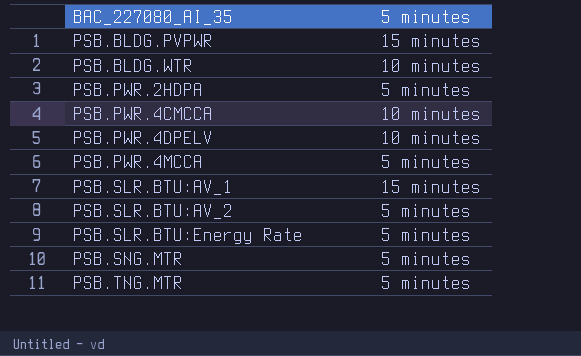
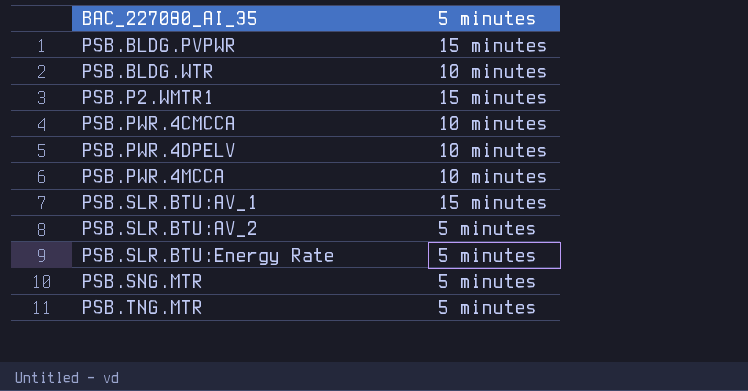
row PSB.PWR.2HDPA: 5 minutes -> none
row PSB.P2.WMTR1: none -> 15 minutes
PSB.PWR.4MCCA | 5 minutes: 5 minutes -> 10 minutes

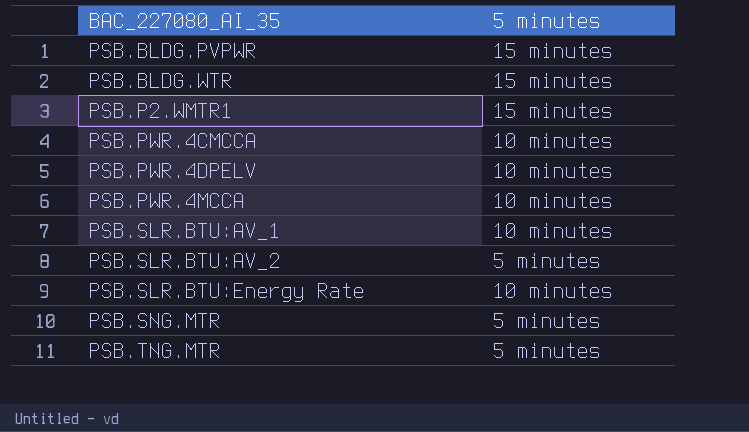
PSB.BLDG.WTR | 5 minutes: 10 minutes -> 15 minutes
PSB.SLR.BTU:AV_1 | 5 minutes: 15 minutes -> 10 minutes
PSB.SLR.BTU:Energy Rate | 5 minutes: 5 minutes -> 10 minutes

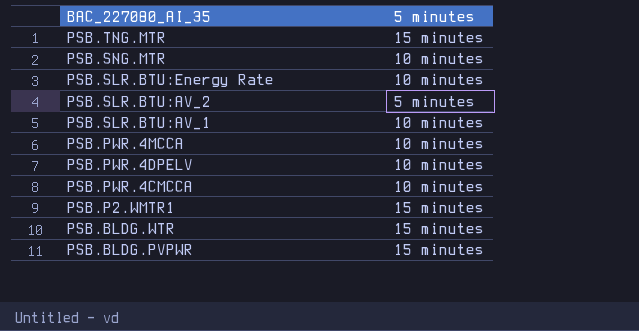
row order: BAC_227080_AI_35 ascending -> BAC_227080_AI_35 descending
PSB.TNG.MTR | 5 minutes: 5 minutes -> 15 minutes
PSB.SNG.MTR | 5 minutes: 5 minutes -> 10 minutes

